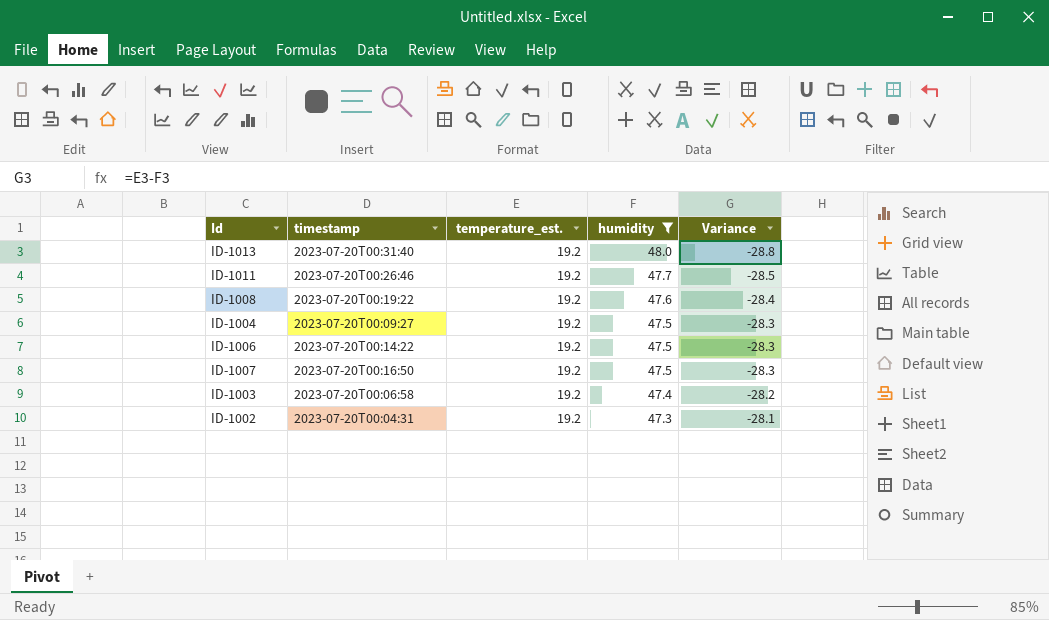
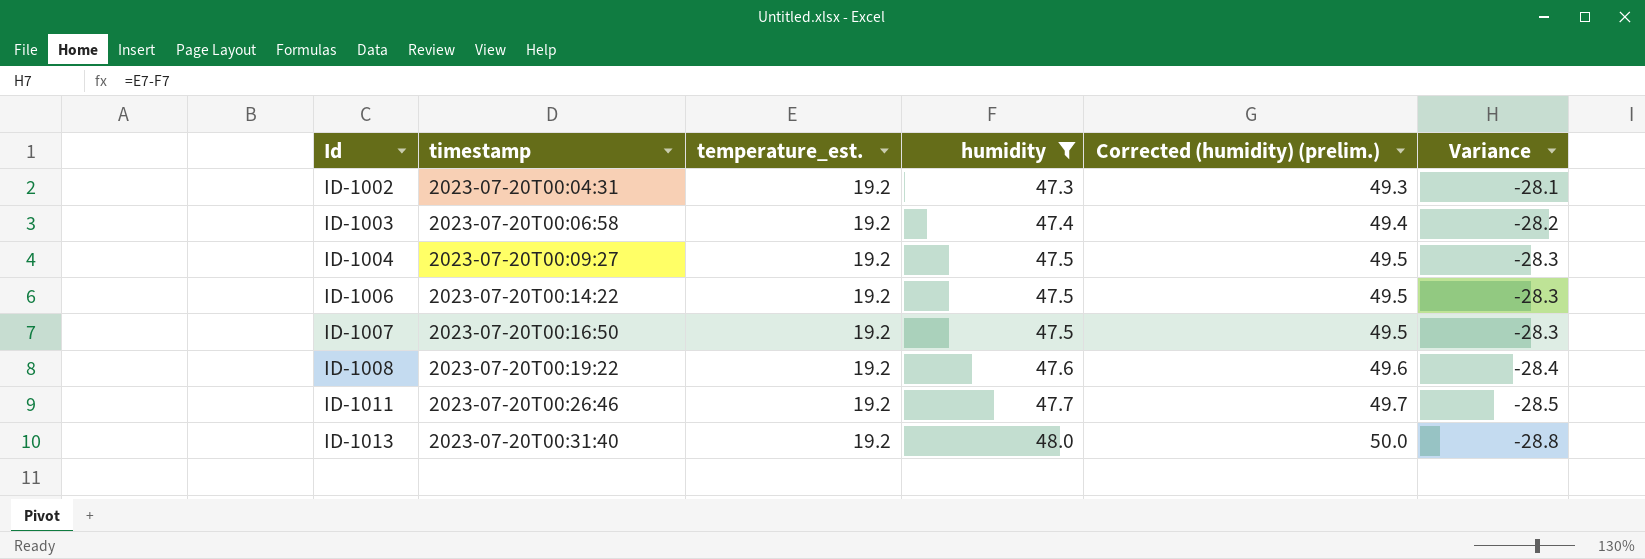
row order: humidity descending -> Id ascending
column Corrected (humidity) (prelim.) | formula: none -> [humidity] + 2

